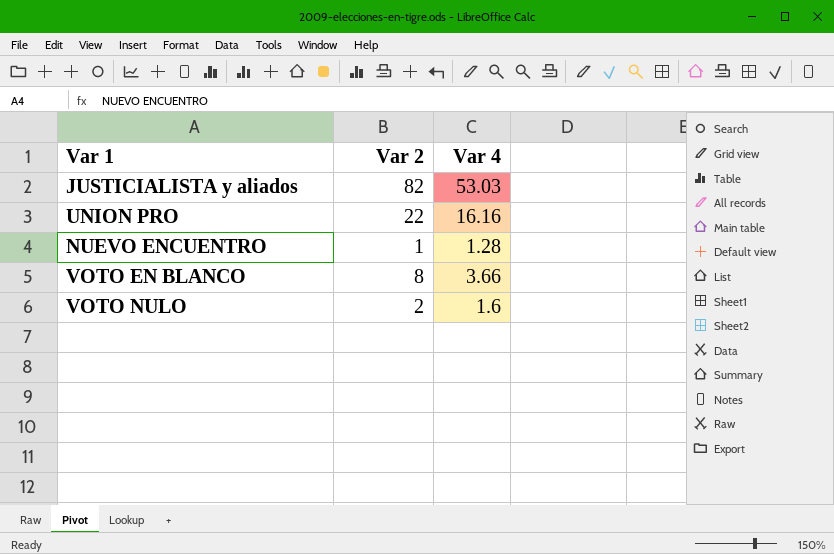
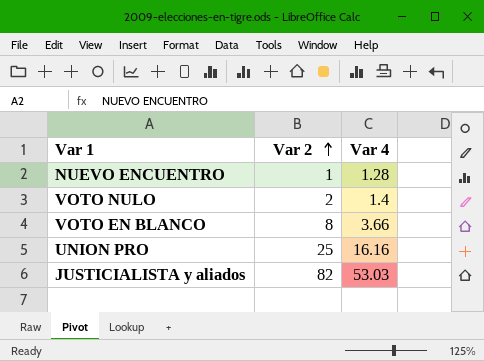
row order: none -> Var 2 ascending
VOTO NULO | Var 4: 1.6 -> 1.4
UNION PRO | Var 2: 22 -> 25

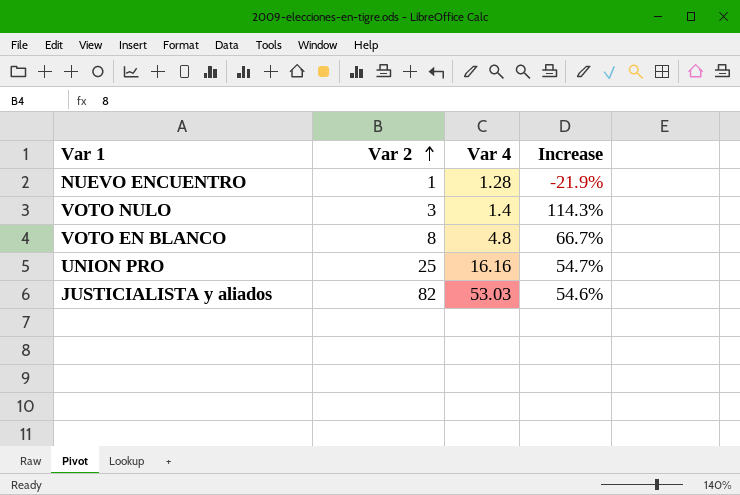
column Increase | formula: none -> ([Var 2] - [Var 4]) / [Var 4]
VOTO NULO | Var 2: 2 -> 3
VOTO EN BLANCO | Var 4: 3.66 -> 4.8

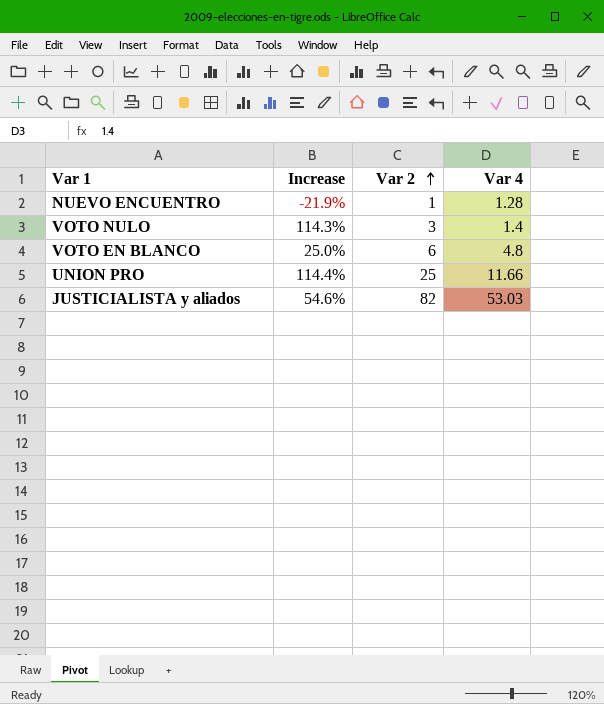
column Increase | position: 4 -> 2
VOTO EN BLANCO | Increase: 66.7% -> 25.0%
VOTO EN BLANCO | Var 2: 8 -> 6
UNION PRO | Increase: 54.7% -> 114.4%
UNION PRO | Var 4: 16.16 -> 11.66

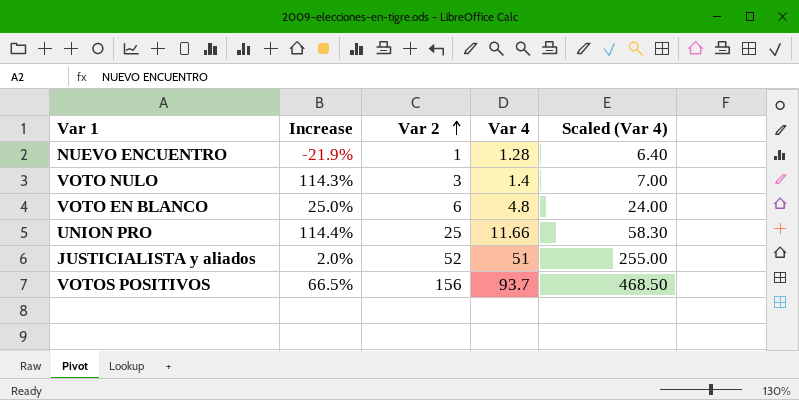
column Scaled (Var 4) | formula: none -> [Var 4] * 5
JUSTICIALISTA y aliados | Increase: 54.6% -> 2.0%
JUSTICIALISTA y aliados | Var 2: 82 -> 52
JUSTICIALISTA y aliados | Var 4: 53.03 -> 51
row VOTOS POSITIVOS: none -> 66.5% | 156 | 93.7 | 468.50

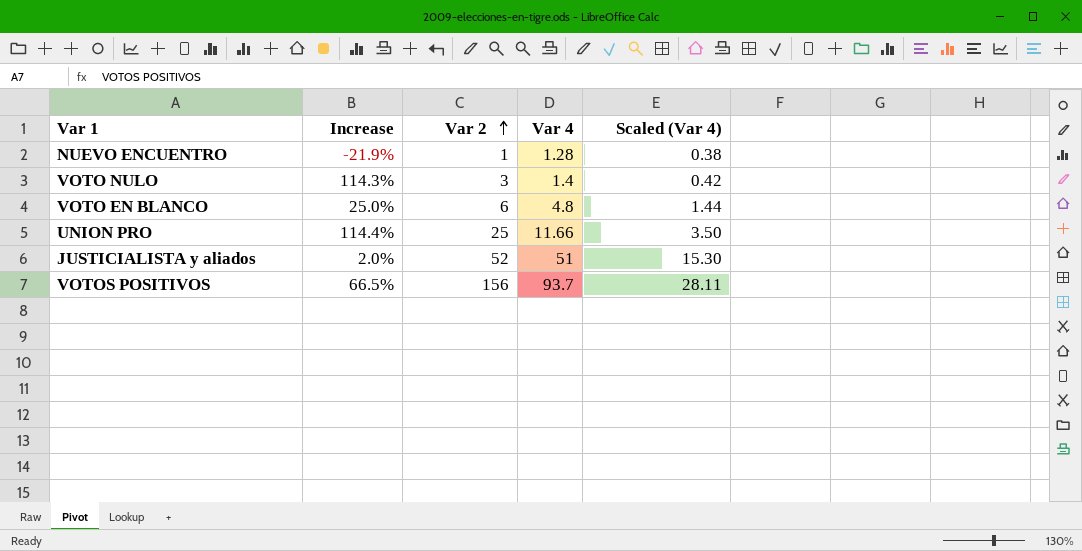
column Scaled (Var 4) | formula: [Var 4] * 5 -> [Var 4] * 0.3

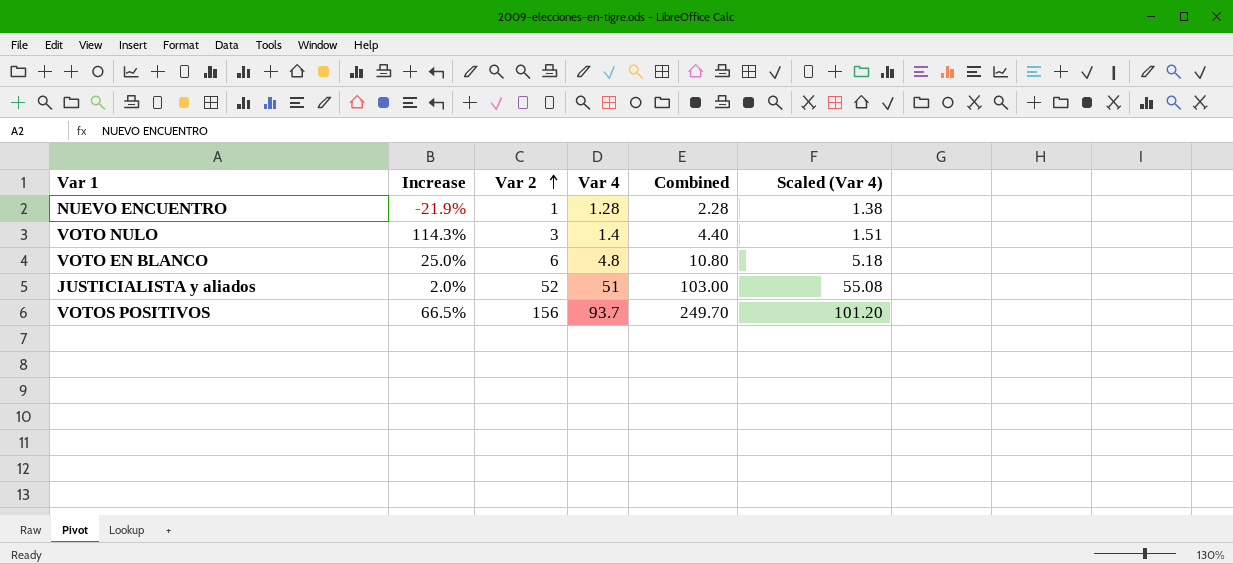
column Combined | formula: none -> [Var 2] + [Var 4]
column Scaled (Var 4) | formula: [Var 4] * 0.3 -> [Var 4] * 1.08
row UNION PRO: 114.4% | 25 | 11.66 | 3.50 -> none

